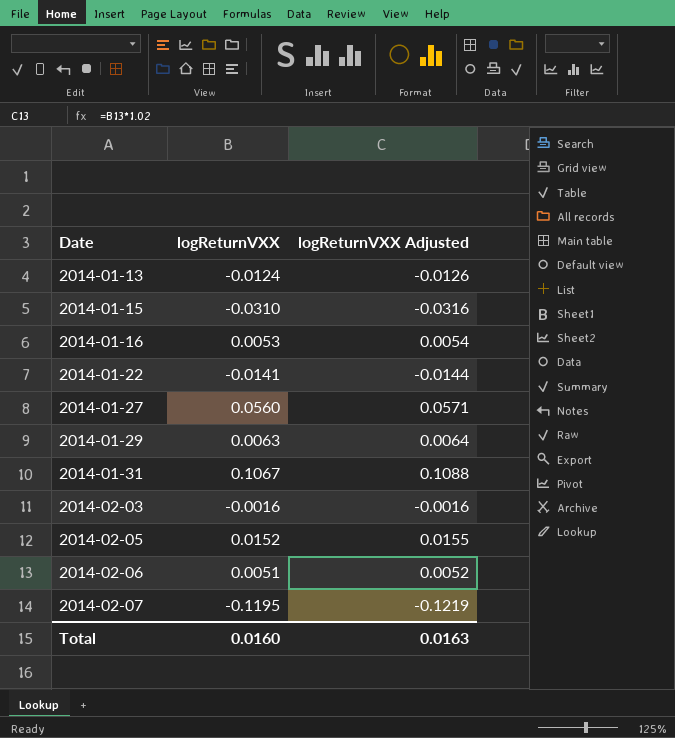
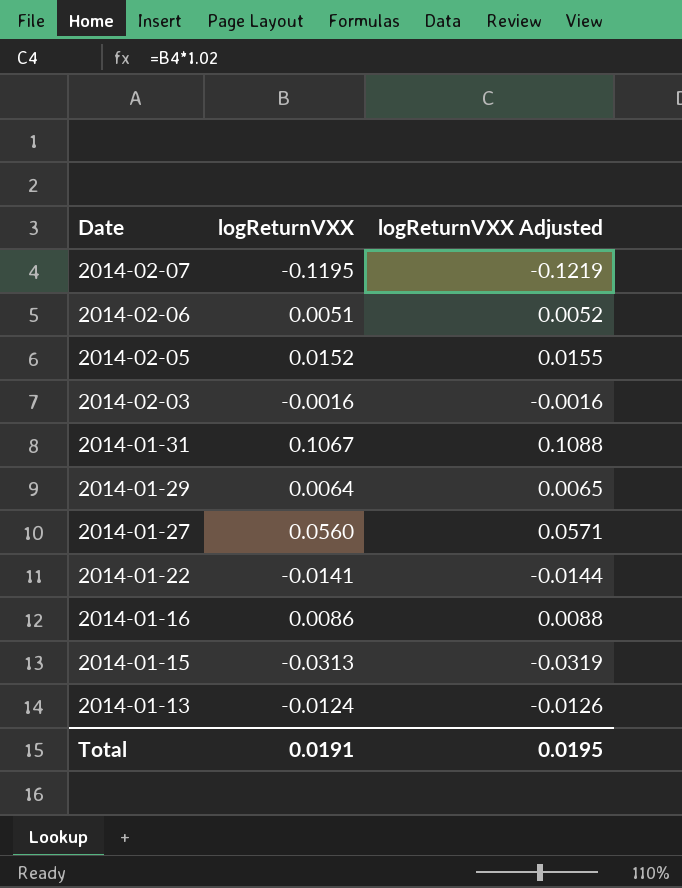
row order: Date ascending -> Date descending
2014-01-29 | logReturnVXX: 0.0063 -> 0.0064
2014-01-29 | logReturnVXX Adjusted: 0.0064 -> 0.0065
2014-01-16 | logReturnVXX: 0.0053 -> 0.0086
2014-01-16 | logReturnVXX Adjusted: 0.0054 -> 0.0088
2014-01-15 | logReturnVXX: -0.0310 -> -0.0313
2014-01-15 | logReturnVXX Adjusted: -0.0316 -> -0.0319
Total | logReturnVXX: 0.0160 -> 0.0191
Total | logReturnVXX Adjusted: 0.0163 -> 0.0195

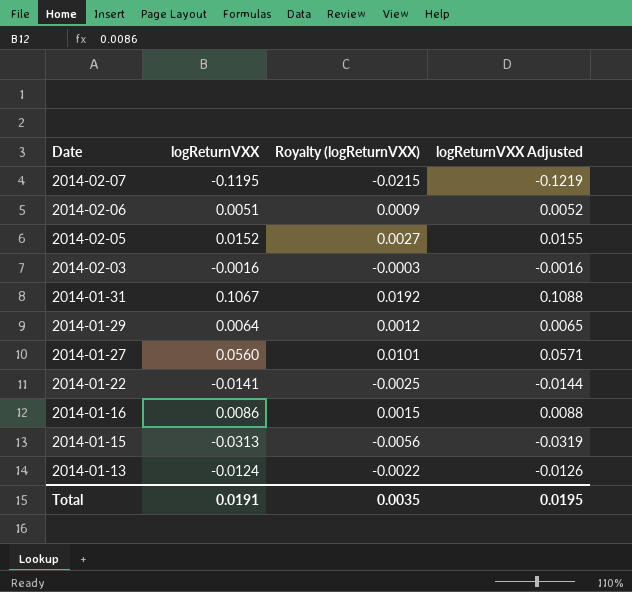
column Royalty (logReturnVXX) | formula: none -> [logReturnVXX] * 0.18

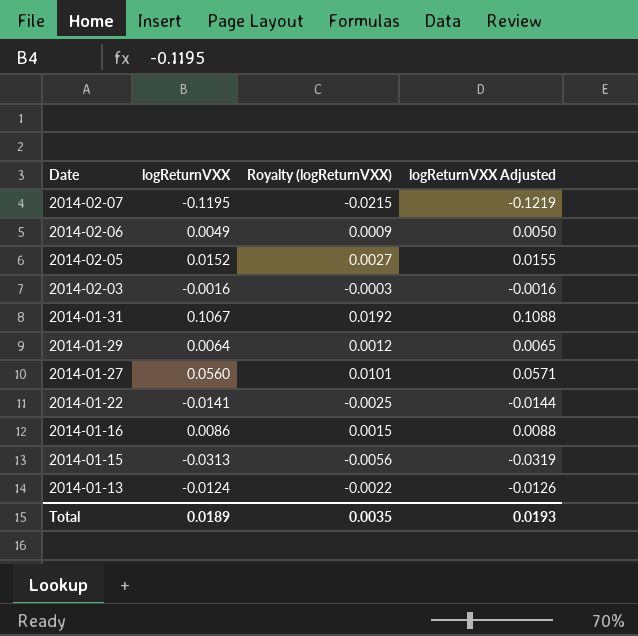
2014-02-06 | logReturnVXX: 0.0051 -> 0.0049
2014-02-06 | logReturnVXX Adjusted: 0.0052 -> 0.0050
Total | logReturnVXX: 0.0191 -> 0.0189
Total | logReturnVXX Adjusted: 0.0195 -> 0.0193

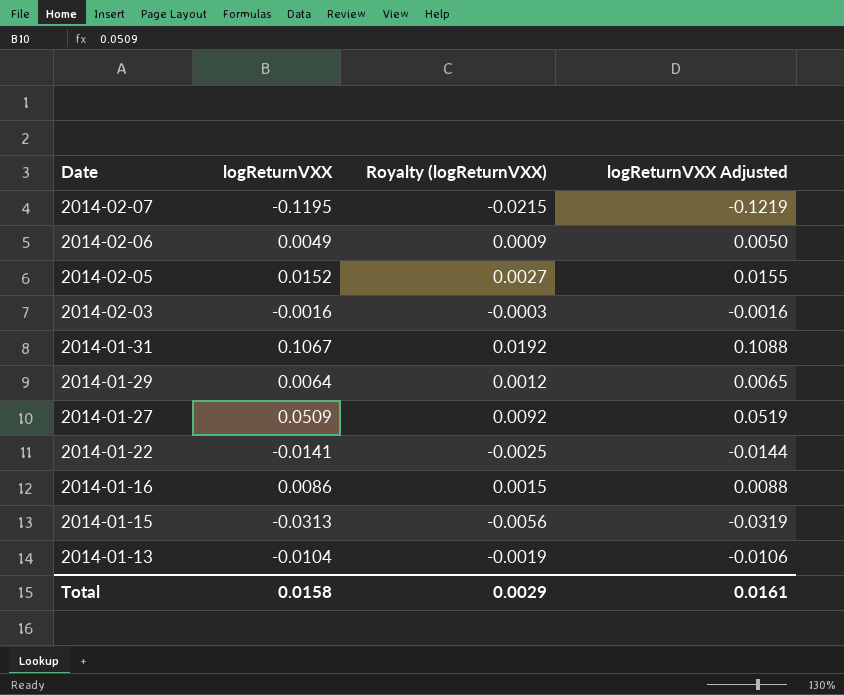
2014-01-27 | logReturnVXX: 0.0560 -> 0.0509
2014-01-27 | Royalty (logReturnVXX): 0.0101 -> 0.0092
2014-01-27 | logReturnVXX Adjusted: 0.0571 -> 0.0519
2014-01-13 | logReturnVXX: -0.0124 -> -0.0104
2014-01-13 | Royalty (logReturnVXX): -0.0022 -> -0.0019
2014-01-13 | logReturnVXX Adjusted: -0.0126 -> -0.0106
Total | logReturnVXX: 0.0189 -> 0.0158
Total | Royalty (logReturnVXX): 0.0035 -> 0.0029
Total | logReturnVXX Adjusted: 0.0193 -> 0.0161

